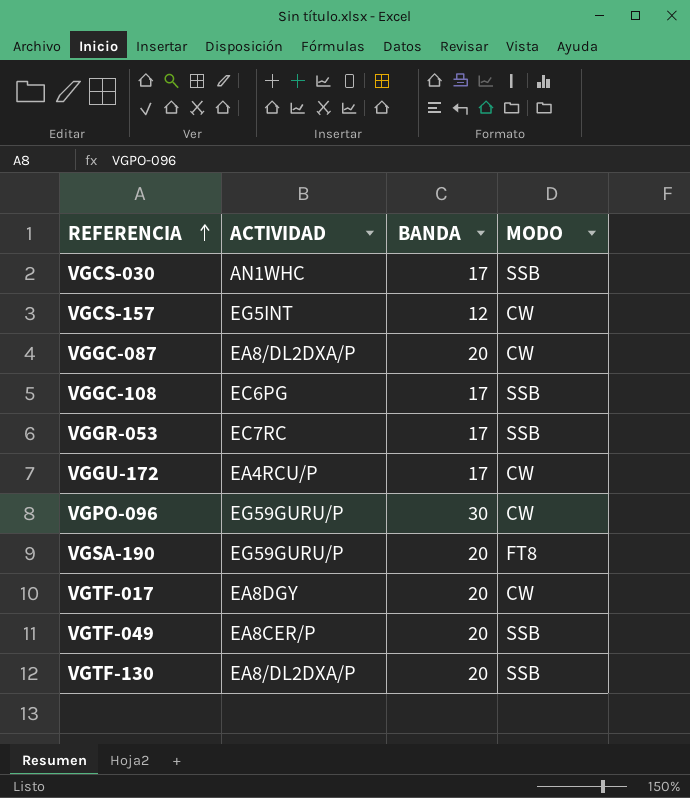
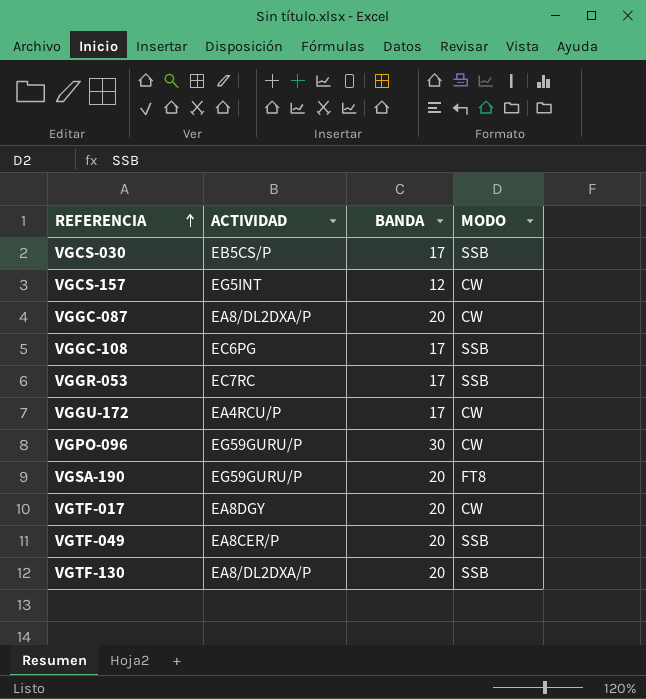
VGCS-030 | ACTIVIDAD: AN1WHC -> EB5CS/P

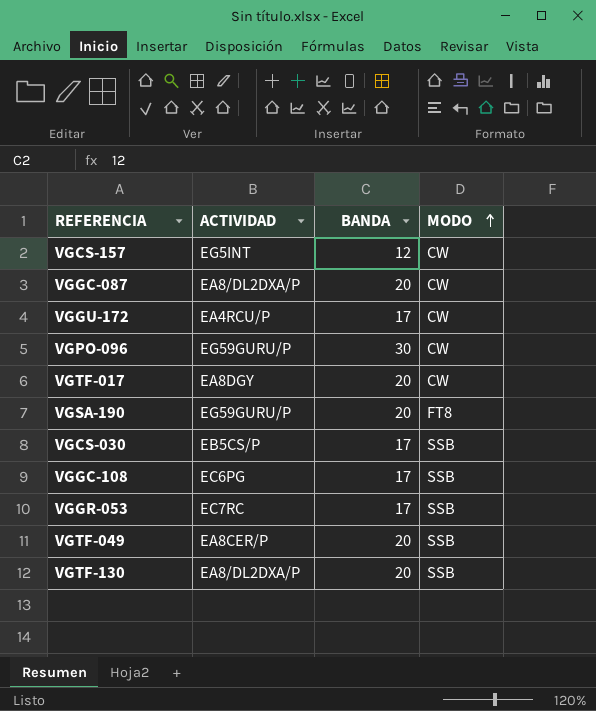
row order: REFERENCIA ascending -> MODO ascending

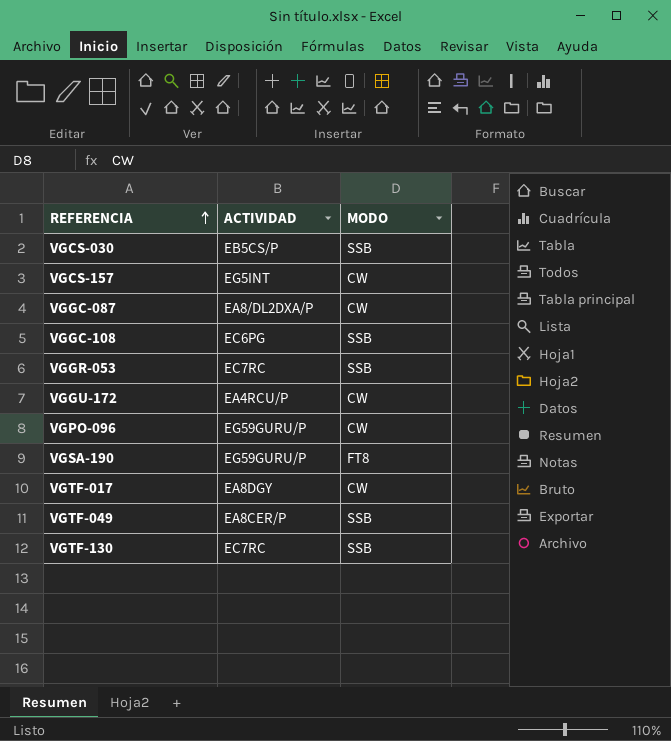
row order: MODO ascending -> REFERENCIA ascending
column BANDA | position: 3 -> none
VGTF-130 | ACTIVIDAD: EA8/DL2DXA/P -> EC7RC

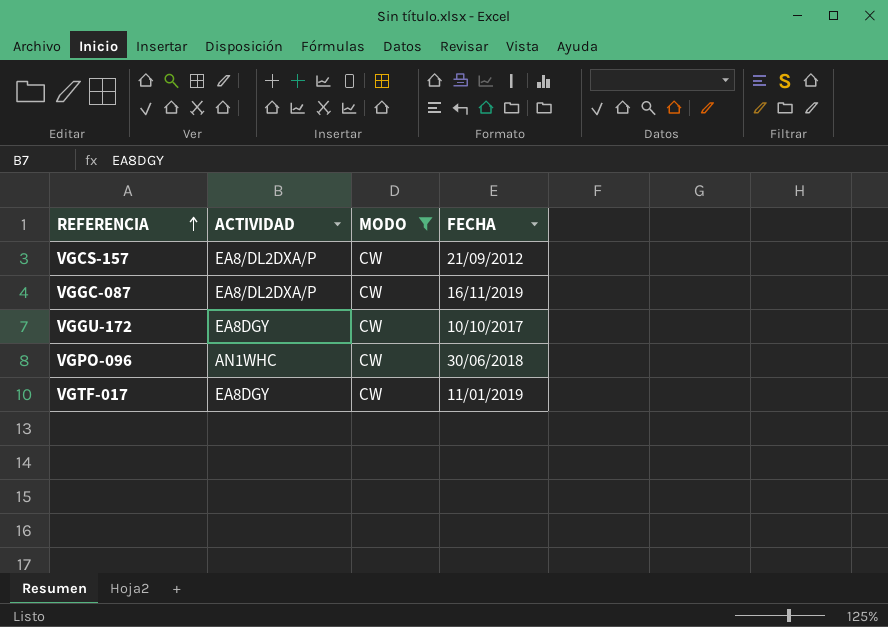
filter: none -> MODO = CW
column FECHA | position: none -> 4
VGCS-157 | ACTIVIDAD: EG5INT -> EA8/DL2DXA/P
VGGU-172 | ACTIVIDAD: EA4RCU/P -> EA8DGY
VGPO-096 | ACTIVIDAD: EG59GURU/P -> AN1WHC

